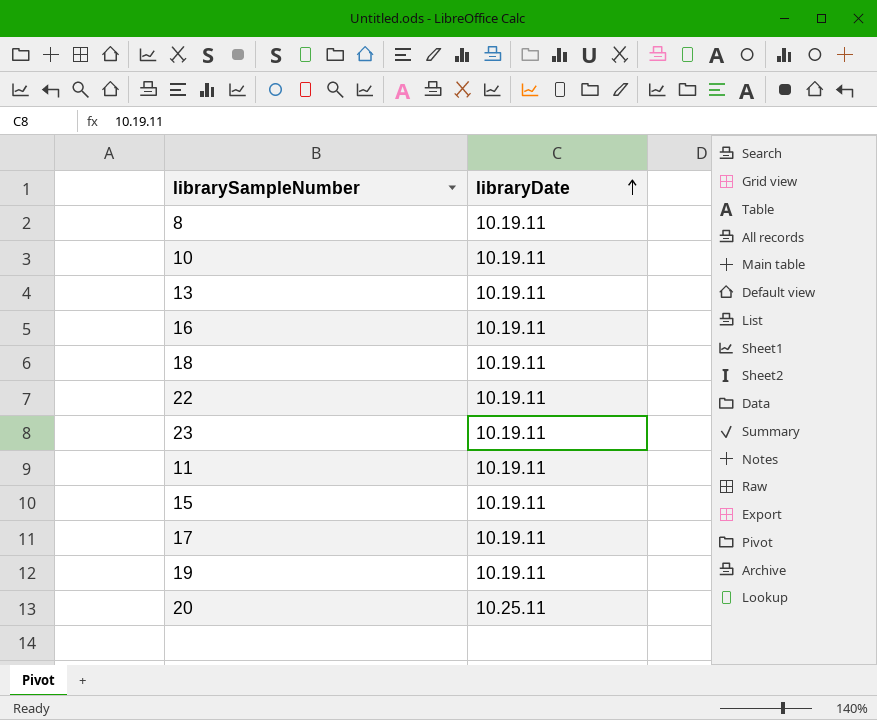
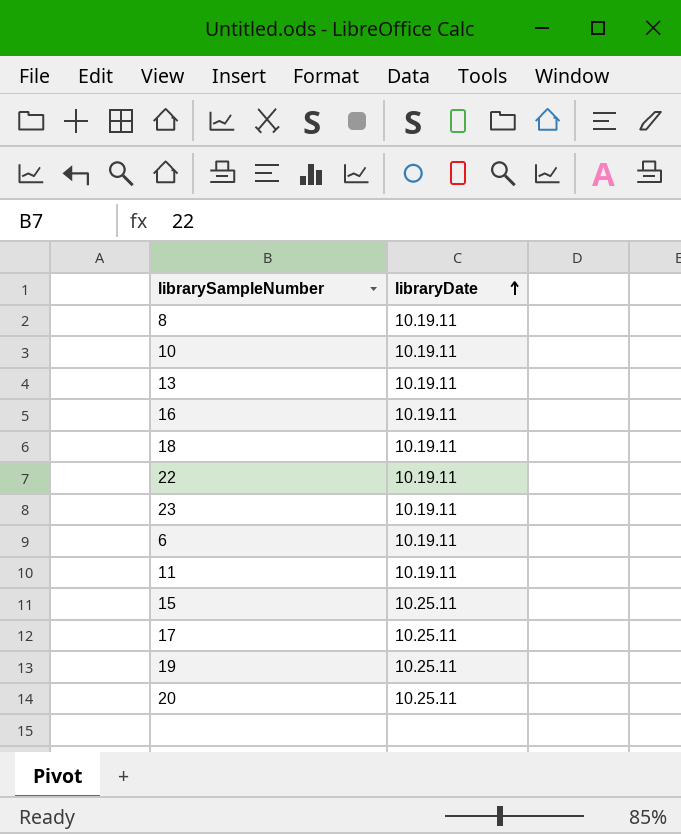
row 6: none -> 10.19.11
15 | libraryDate: 10.19.11 -> 10.25.11
17 | libraryDate: 10.19.11 -> 10.25.11
19 | libraryDate: 10.19.11 -> 10.25.11

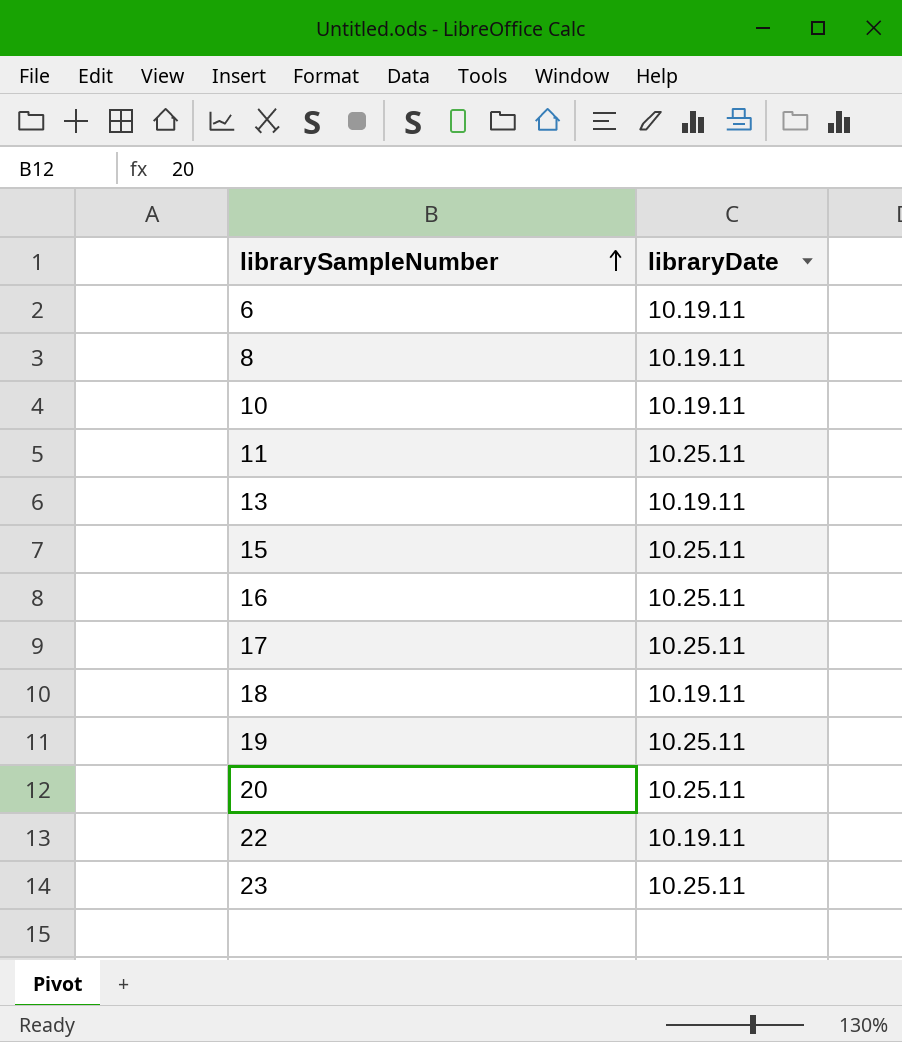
row order: libraryDate ascending -> librarySampleNumber ascending
11 | libraryDate: 10.19.11 -> 10.25.11
16 | libraryDate: 10.19.11 -> 10.25.11
23 | libraryDate: 10.19.11 -> 10.25.11

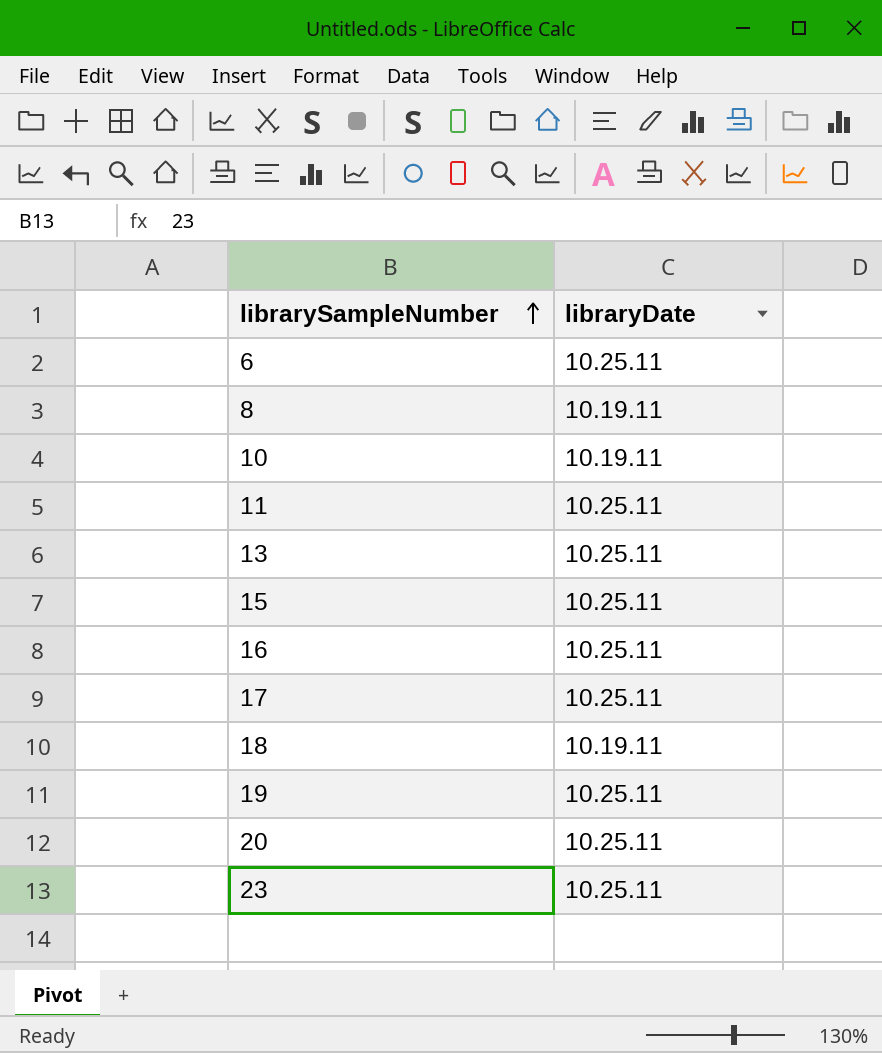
row 22: 10.19.11 -> none
6 | libraryDate: 10.19.11 -> 10.25.11
13 | libraryDate: 10.19.11 -> 10.25.11

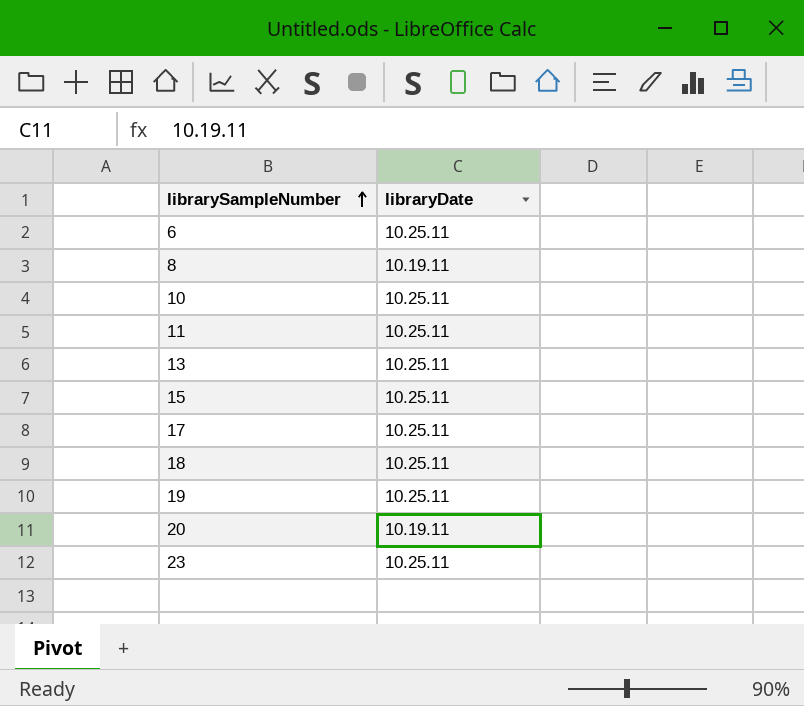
row 16: 10.25.11 -> none
10 | libraryDate: 10.19.11 -> 10.25.11
18 | libraryDate: 10.19.11 -> 10.25.11
20 | libraryDate: 10.25.11 -> 10.19.11

